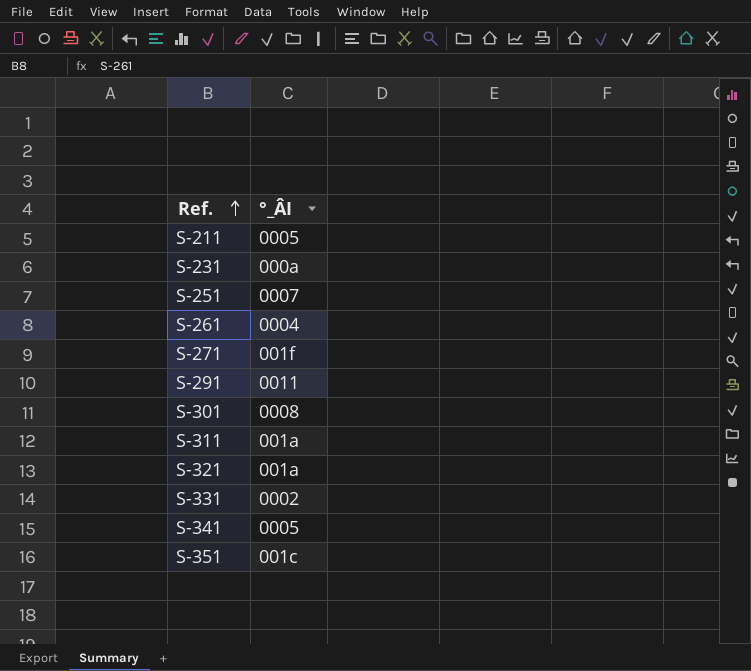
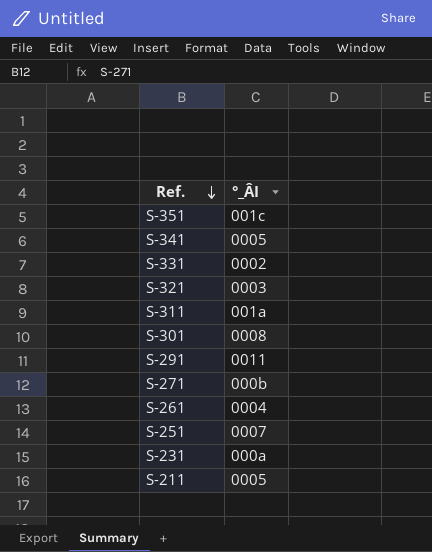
row order: Ref. ascending -> Ref. descending
S-321 | °_ÂI: 001a -> 0003
S-271 | °_ÂI: 001f -> 000b

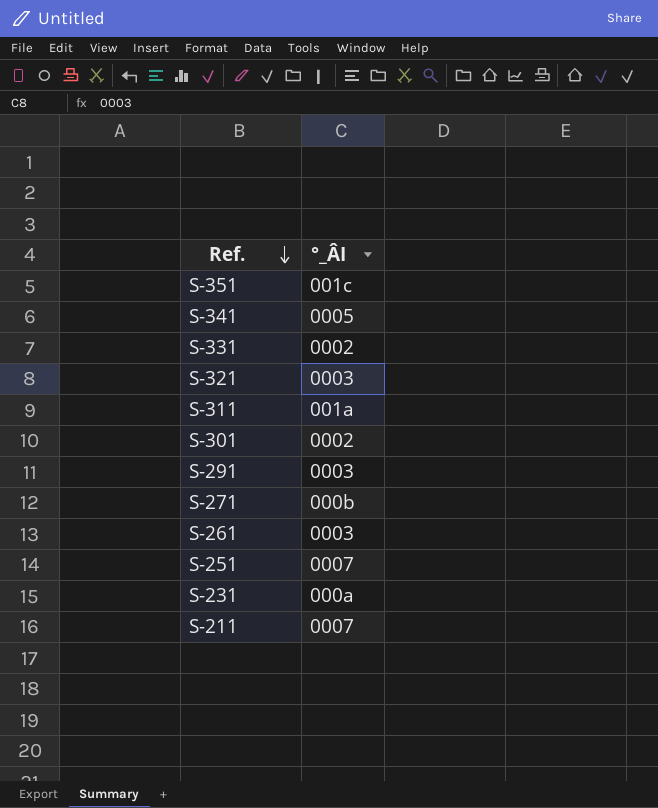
S-301 | °_ÂI: 0008 -> 0002
S-291 | °_ÂI: 0011 -> 0003
S-261 | °_ÂI: 0004 -> 0003
S-211 | °_ÂI: 0005 -> 0007

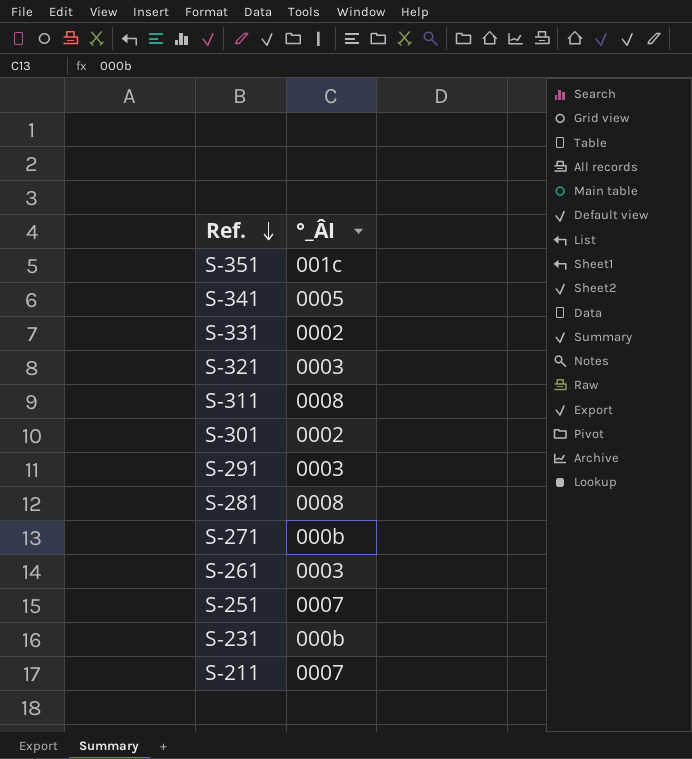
S-311 | °_ÂI: 001a -> 0008
row S-281: none -> 0008
S-231 | °_ÂI: 000a -> 000b

